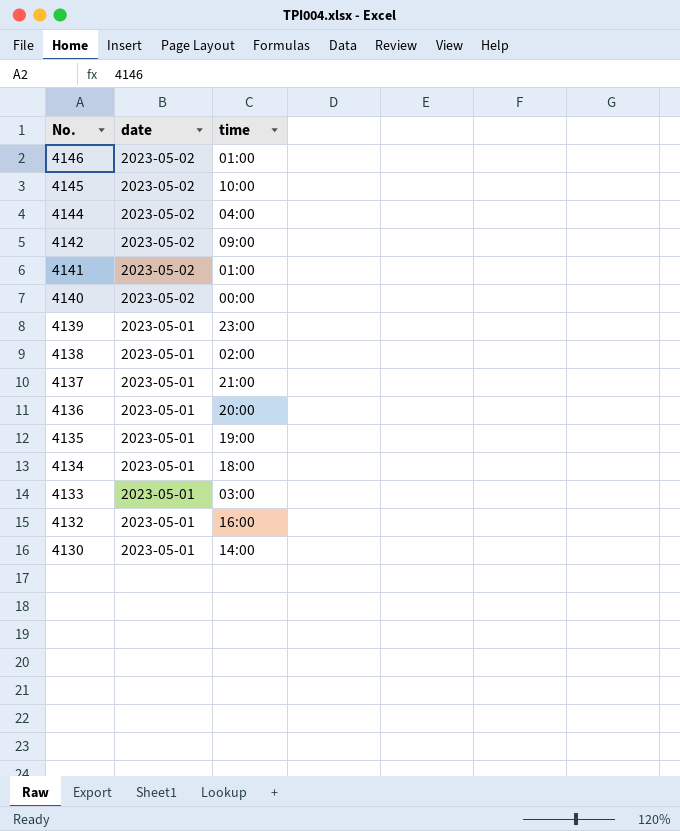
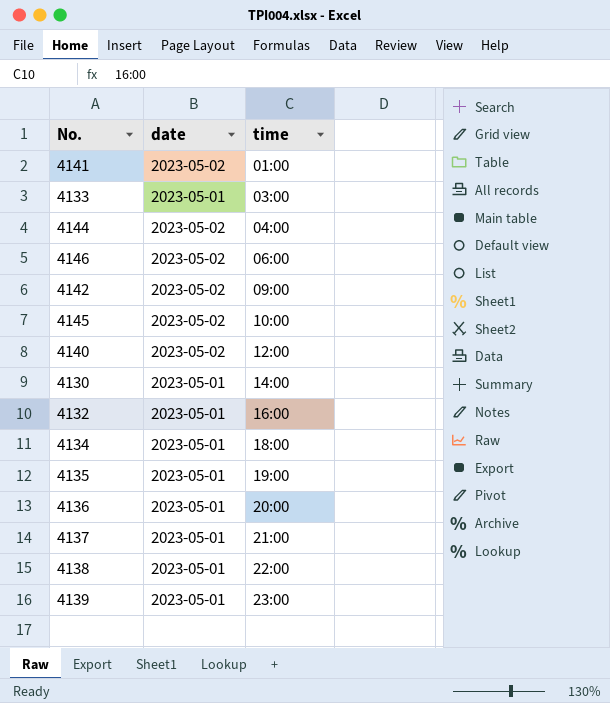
row order: No. descending -> time ascending
4146 | time: 01:00 -> 06:00
4140 | time: 00:00 -> 12:00
4138 | time: 02:00 -> 22:00

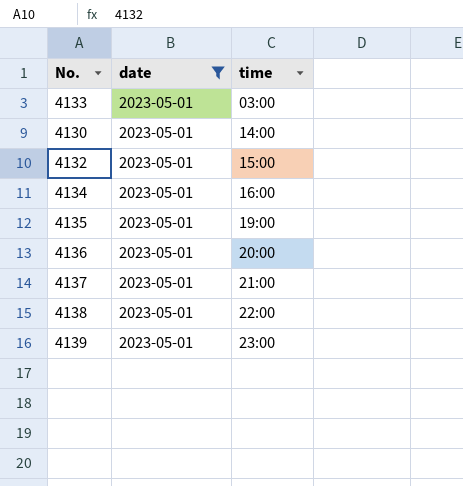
filter: none -> date = 2023-05-01
4132 | time: 16:00 -> 15:00
4134 | time: 18:00 -> 16:00

